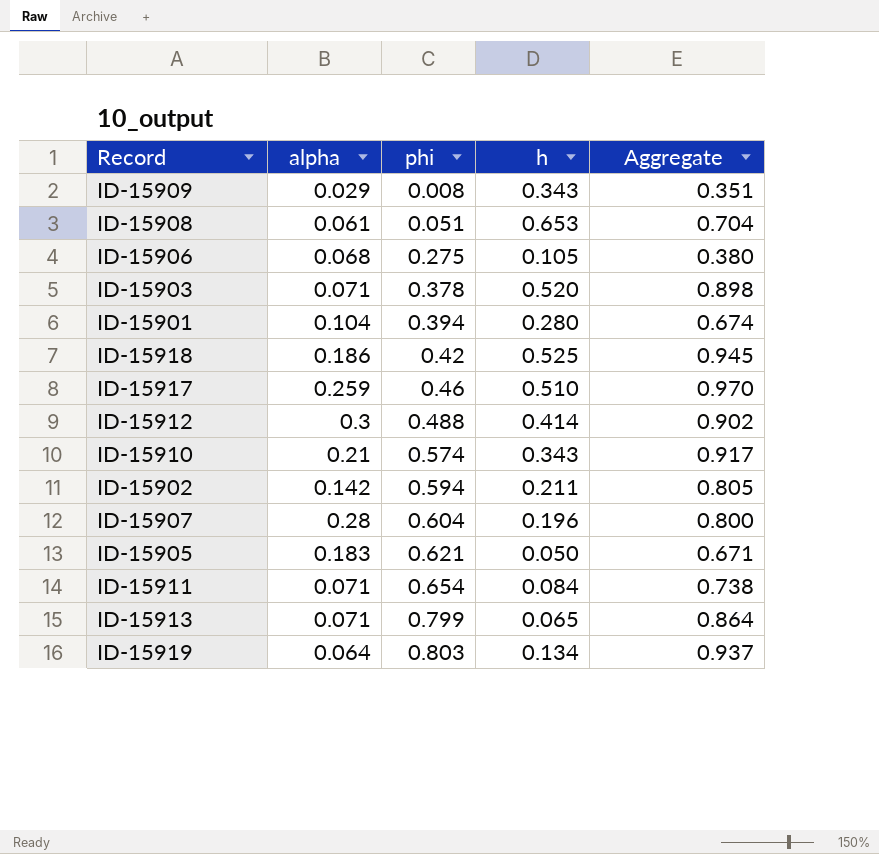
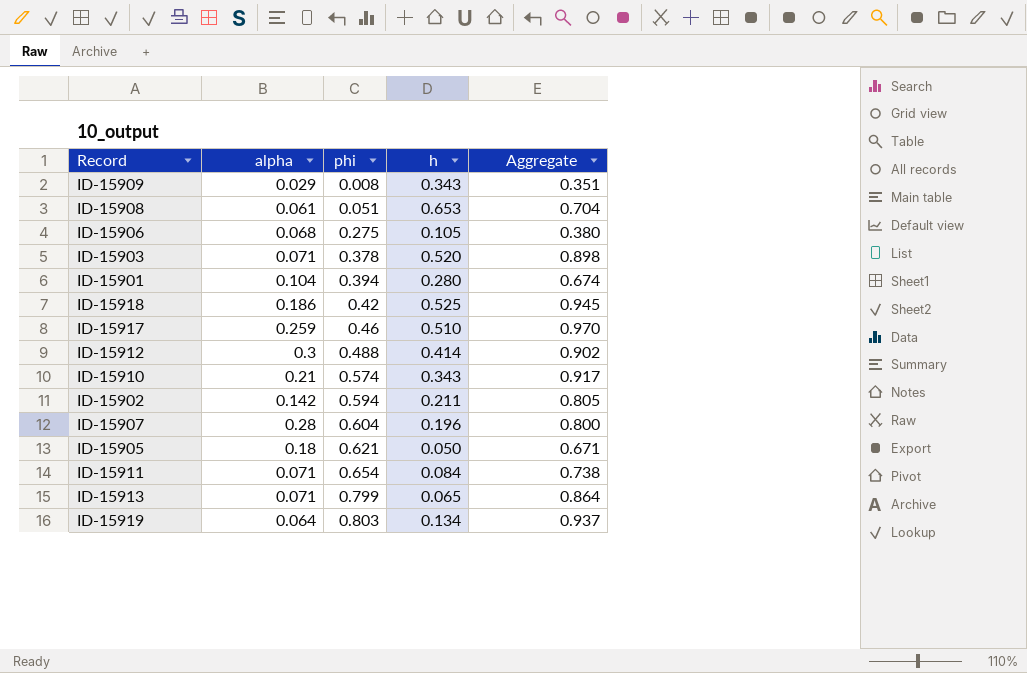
ID-15905 | alpha: 0.183 -> 0.18

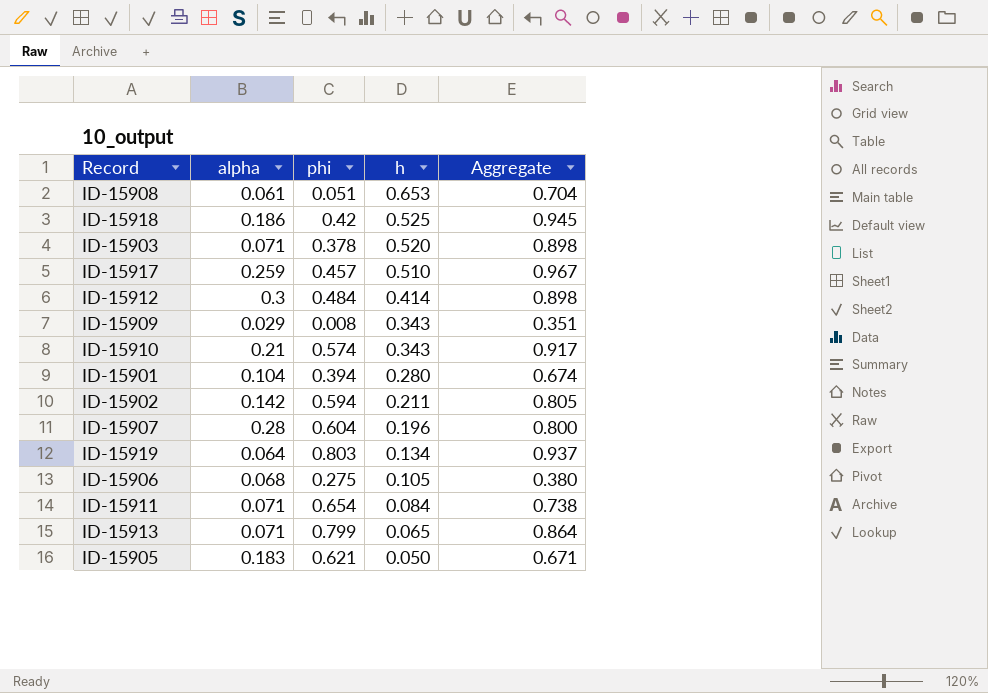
row order: phi ascending -> h descending
ID-15917 | phi: 0.46 -> 0.457
ID-15917 | Aggregate: 0.970 -> 0.967
ID-15912 | phi: 0.488 -> 0.484
ID-15912 | Aggregate: 0.902 -> 0.898
ID-15905 | alpha: 0.18 -> 0.183

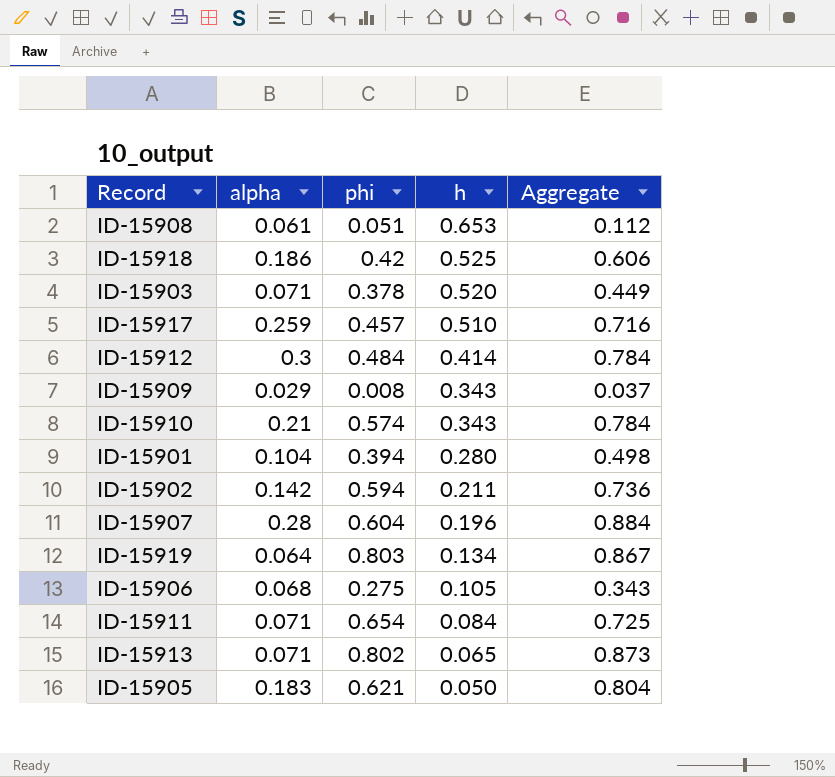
column Aggregate | formula: [phi] + [h] -> [alpha] + [phi]
ID-15913 | phi: 0.799 -> 0.802

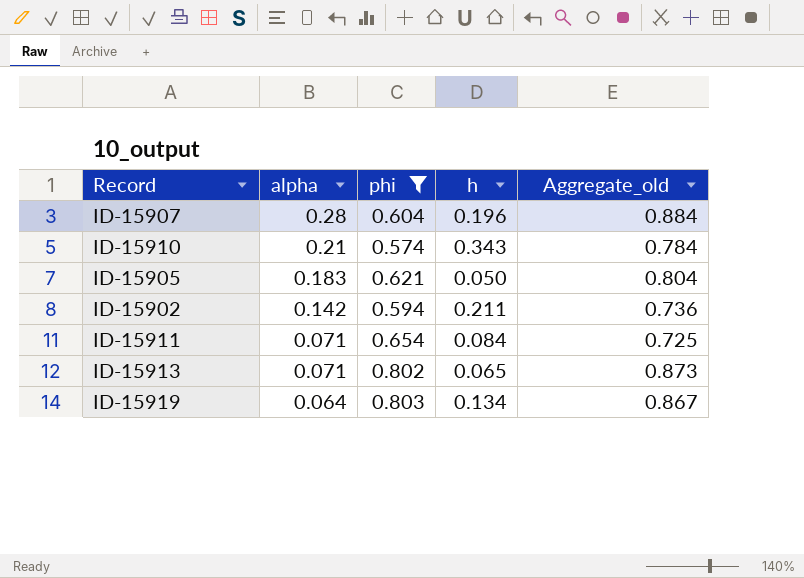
filter: none -> phi >= 0.574
row order: h descending -> alpha descending
column name: Aggregate -> Aggregate_old

